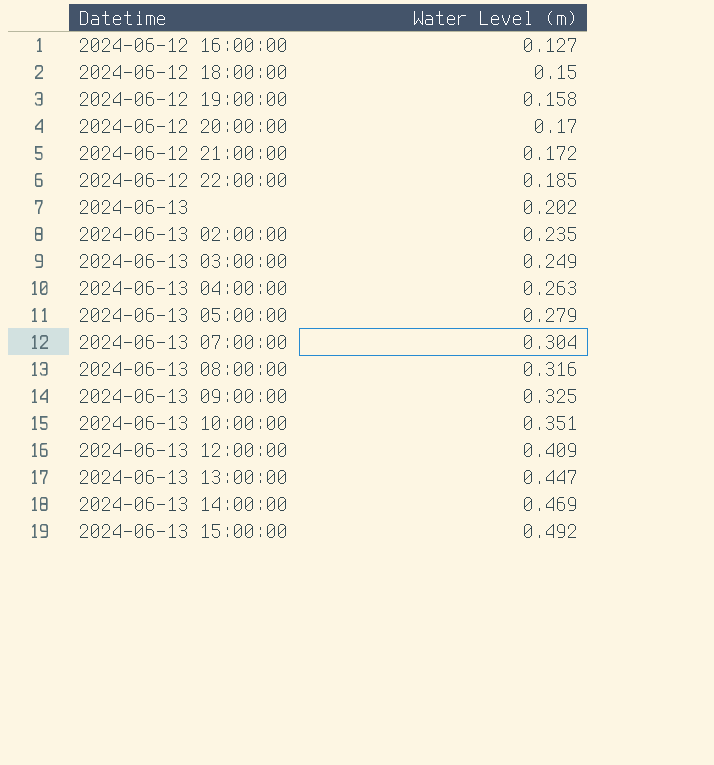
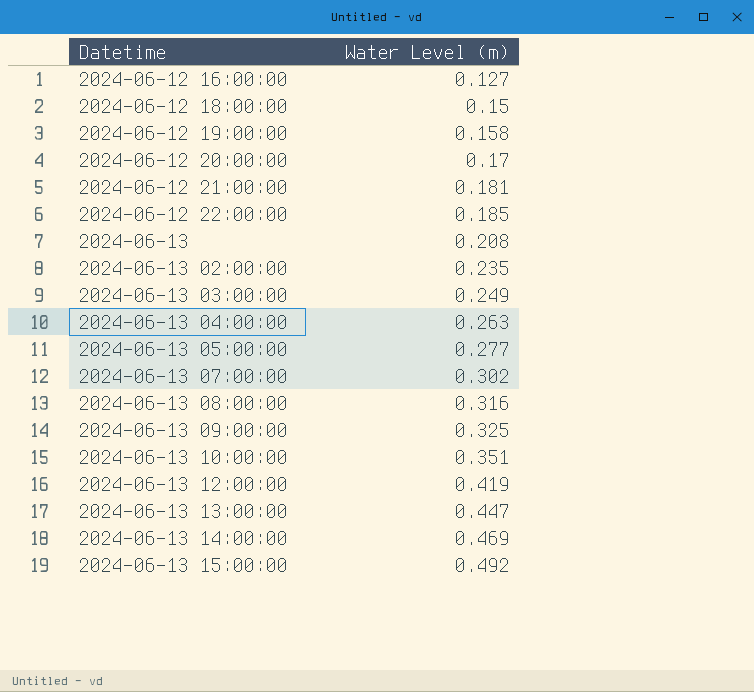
2024-06-12 21:00:00 | Water Level (m): 0.172 -> 0.181
2024-06-13 | Water Level (m): 0.202 -> 0.208
2024-06-13 05:00:00 | Water Level (m): 0.279 -> 0.277
2024-06-13 07:00:00 | Water Level (m): 0.304 -> 0.302
2024-06-13 12:00:00 | Water Level (m): 0.409 -> 0.419

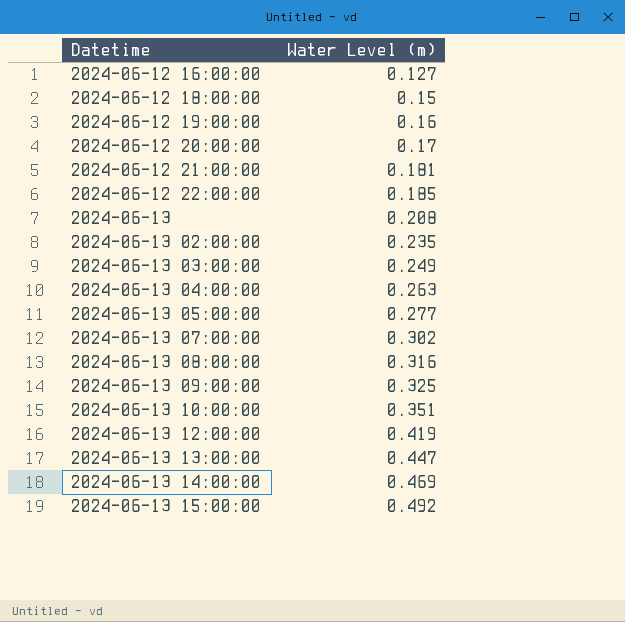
2024-06-12 19:00:00 | Water Level (m): 0.158 -> 0.16

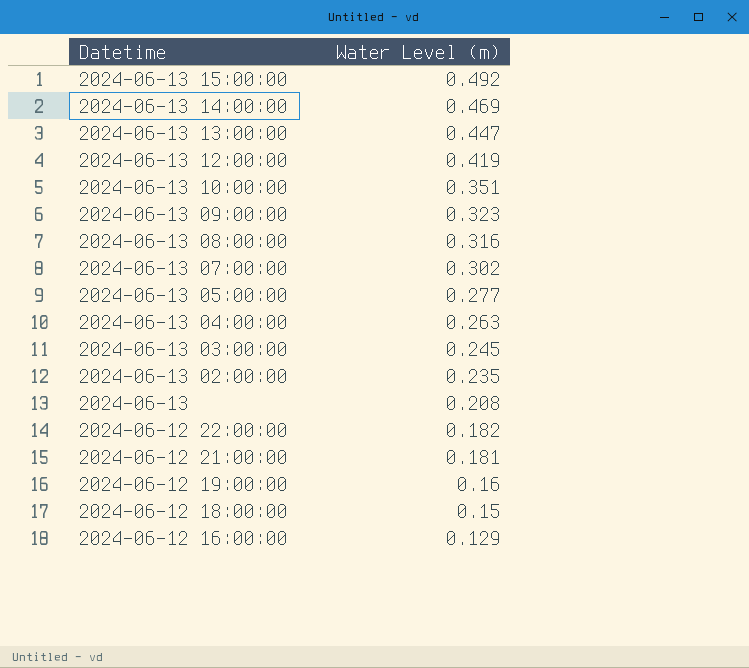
row order: Datetime ascending -> Datetime descending
row 2024-06-12 20:00:00: 0.17 -> none
2024-06-13 09:00:00 | Water Level (m): 0.325 -> 0.323
2024-06-13 03:00:00 | Water Level (m): 0.249 -> 0.245
2024-06-12 22:00:00 | Water Level (m): 0.185 -> 0.182
2024-06-12 16:00:00 | Water Level (m): 0.127 -> 0.129

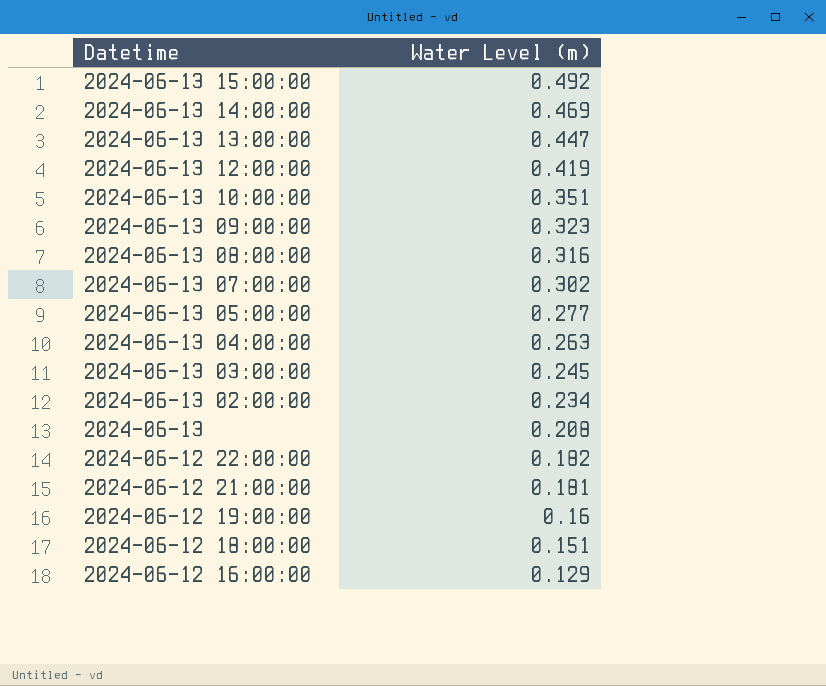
2024-06-13 02:00:00 | Water Level (m): 0.235 -> 0.234
2024-06-12 18:00:00 | Water Level (m): 0.15 -> 0.151

